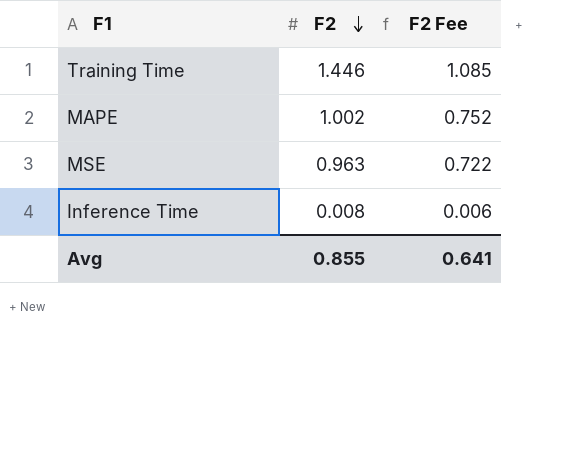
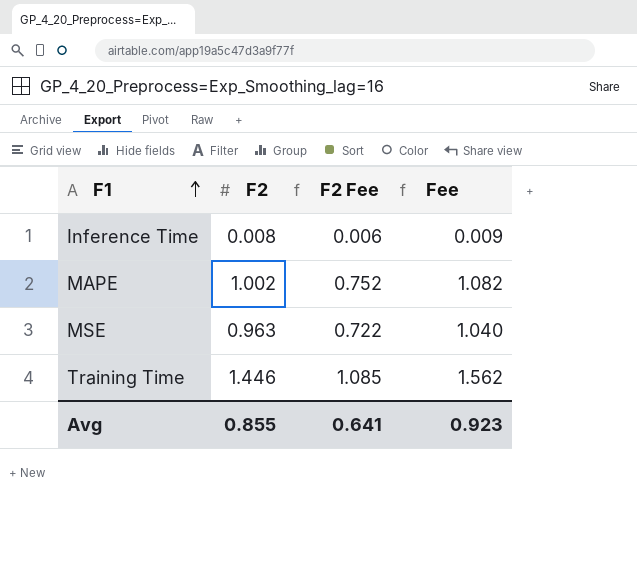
row order: F2 descending -> F1 ascending
column Fee | formula: none -> [F2] * 1.08

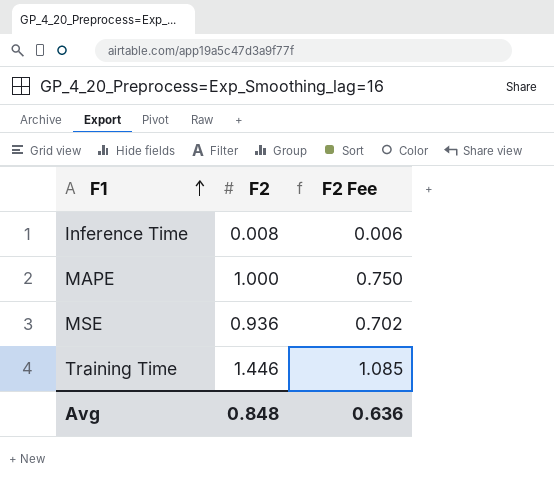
column Fee | formula: [F2] * 1.08 -> none
MAPE | F2: 1.002 -> 1.000
MAPE | F2 Fee: 0.752 -> 0.750
MSE | F2: 0.963 -> 0.936
MSE | F2 Fee: 0.722 -> 0.702
Avg | F2: 0.855 -> 0.848
Avg | F2 Fee: 0.641 -> 0.636

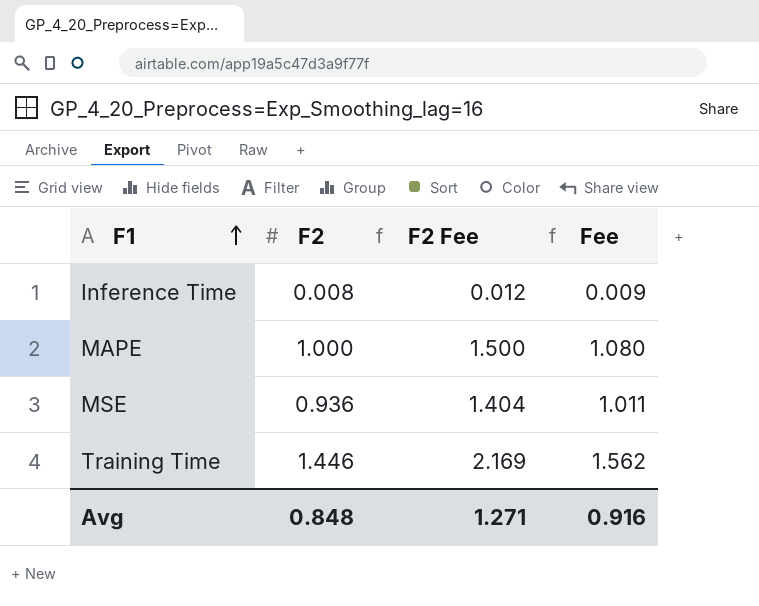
column F2 Fee | formula: [F2] * 0.75 -> [F2] * 1.5
column Fee | formula: none -> [F2] * 1.08
Avg | F2 Fee: 0.636 -> 1.271

